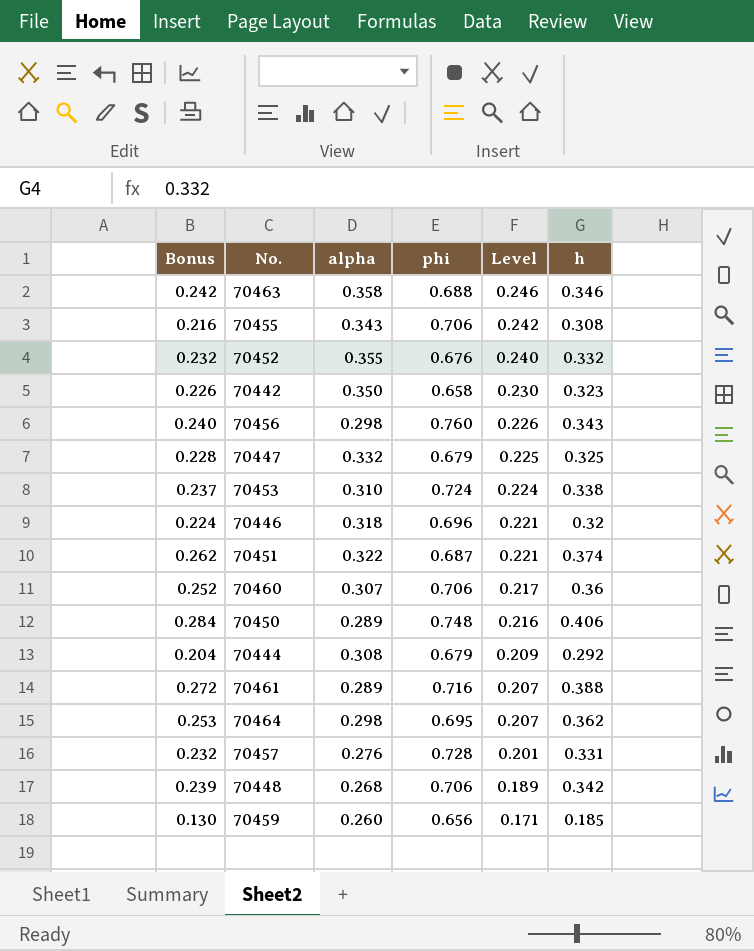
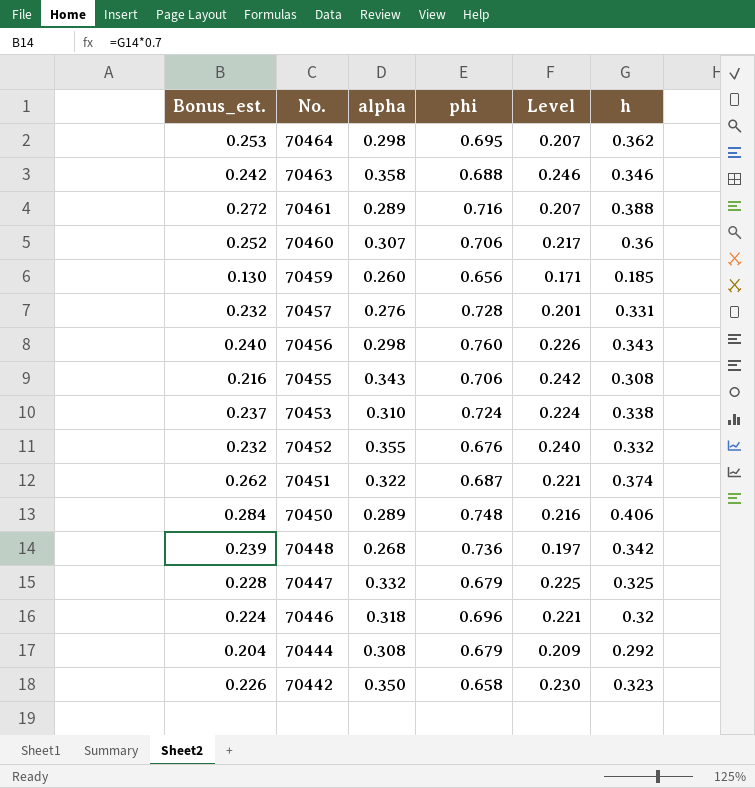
row order: Level descending -> No. descending
column name: Bonus -> Bonus_est.
70448 | phi: 0.706 -> 0.736
70448 | Level: 0.189 -> 0.197

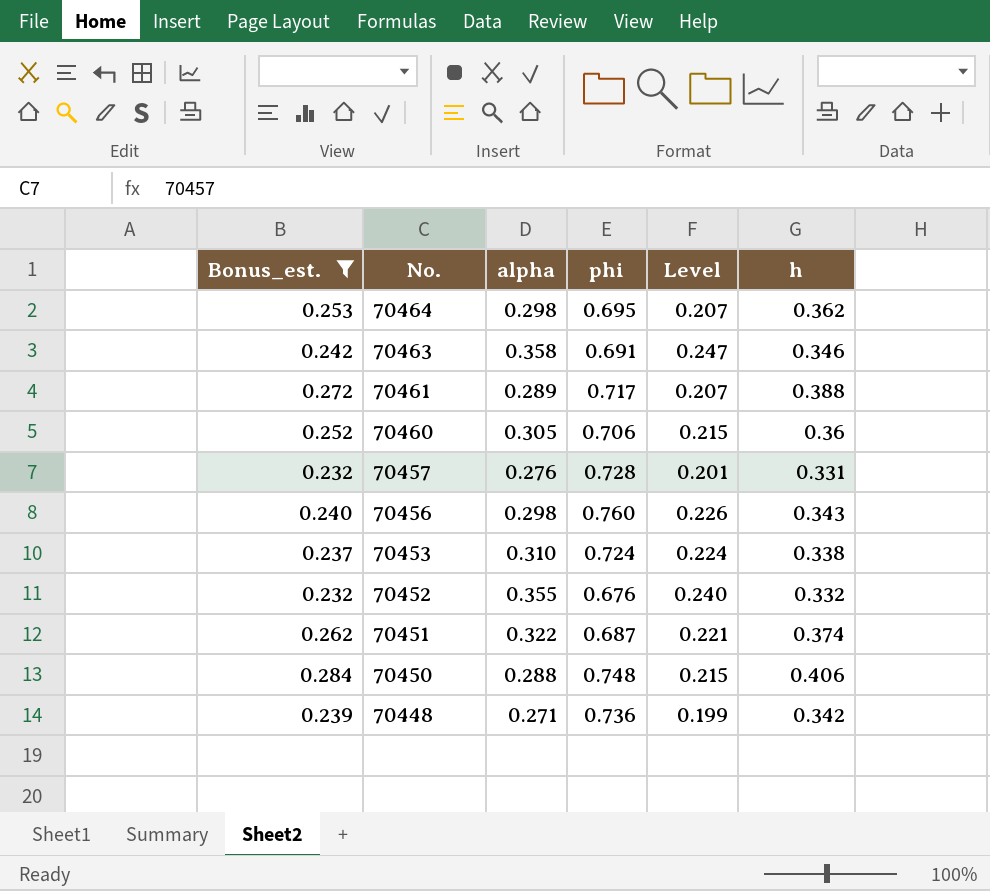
filter: none -> Bonus_est. >= 0.232
70463 | phi: 0.688 -> 0.691
70463 | Level: 0.246 -> 0.247
70461 | phi: 0.716 -> 0.717
70460 | alpha: 0.307 -> 0.305
70460 | Level: 0.217 -> 0.215
70450 | alpha: 0.289 -> 0.288
70450 | Level: 0.216 -> 0.215
70448 | alpha: 0.268 -> 0.271
70448 | Level: 0.197 -> 0.199

